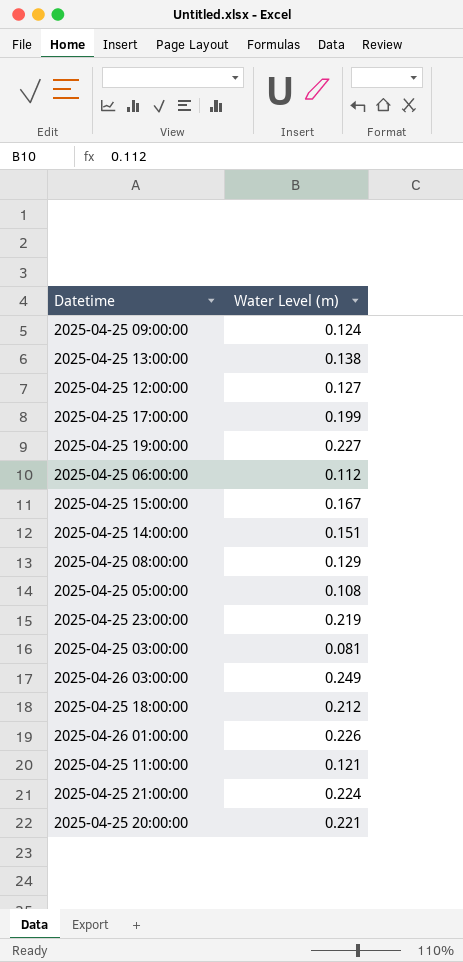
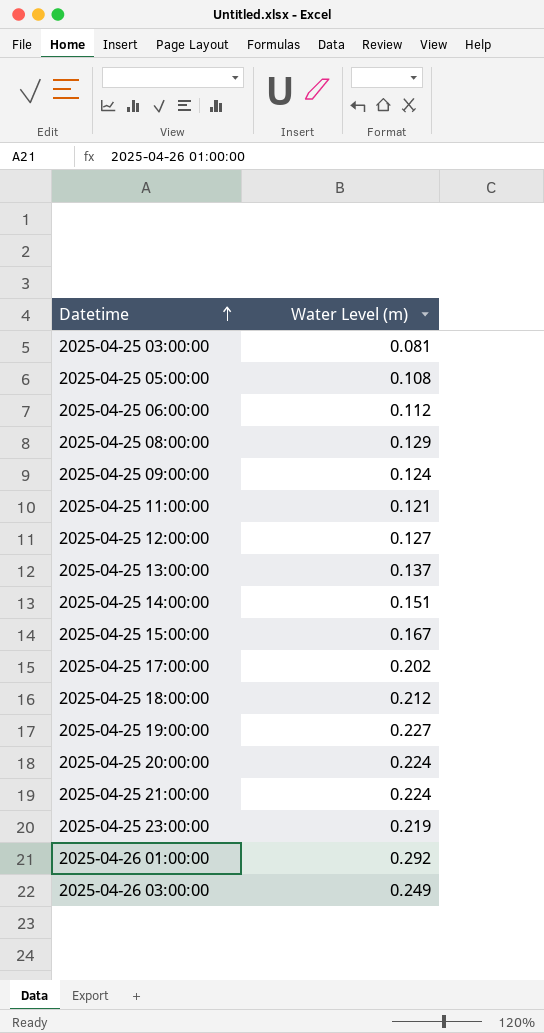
row order: none -> Datetime ascending
2025-04-25 13:00:00 | Water Level (m): 0.138 -> 0.137
2025-04-25 17:00:00 | Water Level (m): 0.199 -> 0.202
2025-04-25 20:00:00 | Water Level (m): 0.221 -> 0.224
2025-04-26 01:00:00 | Water Level (m): 0.226 -> 0.292

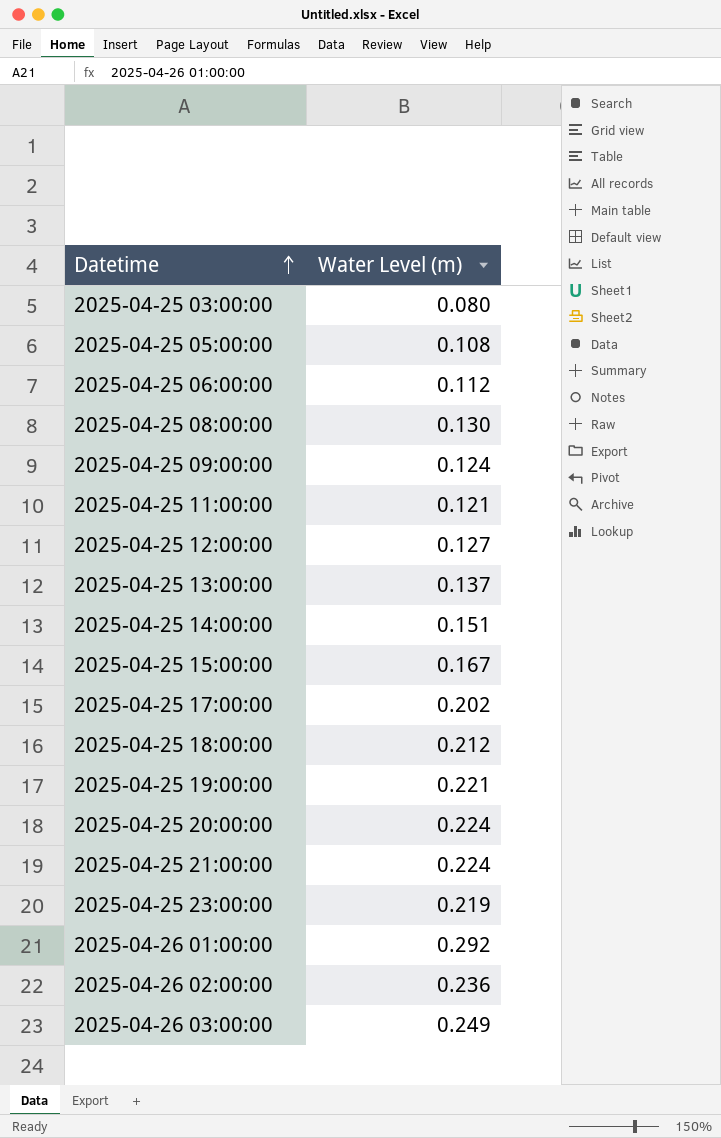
2025-04-25 03:00:00 | Water Level (m): 0.081 -> 0.080
2025-04-25 08:00:00 | Water Level (m): 0.129 -> 0.130
2025-04-25 19:00:00 | Water Level (m): 0.227 -> 0.221
row 2025-04-26 02:00:00: none -> 0.236

